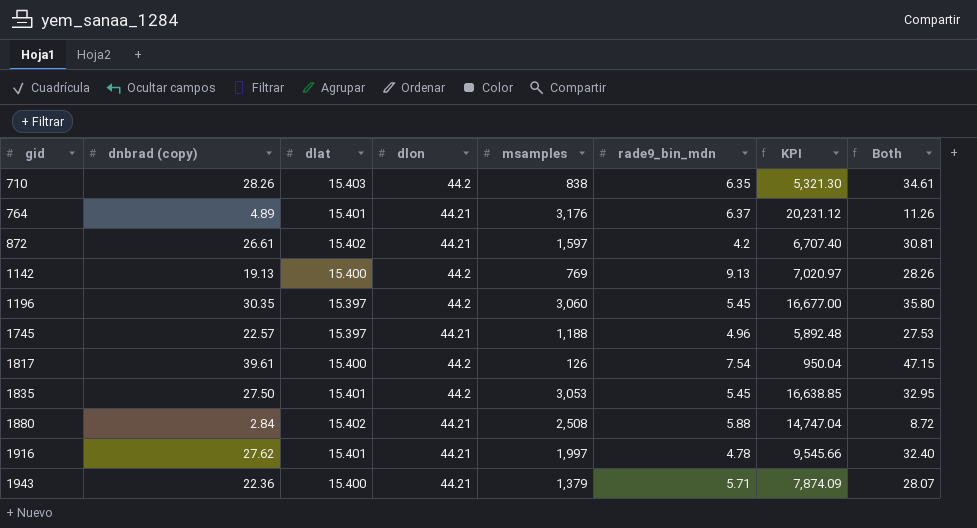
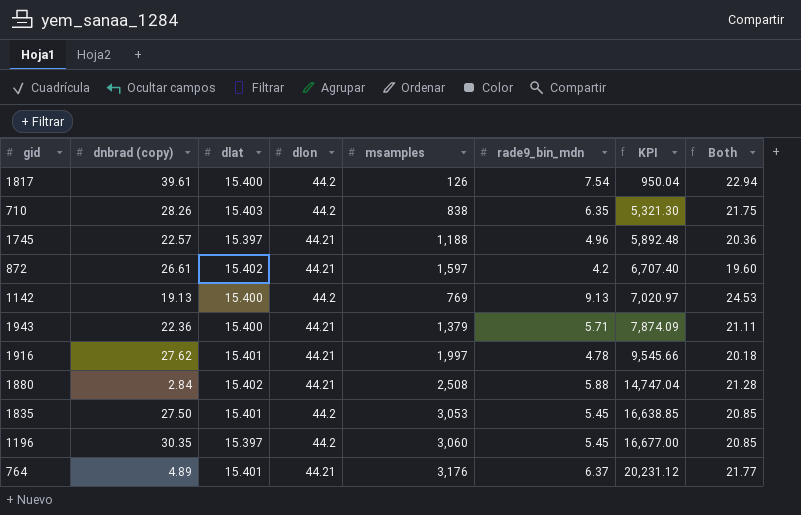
row order: gid ascending -> KPI ascending
column Both | formula: [dnbrad (copy)] + [rade9_bin_mdn] -> [dlat] + [rade9_bin_mdn]

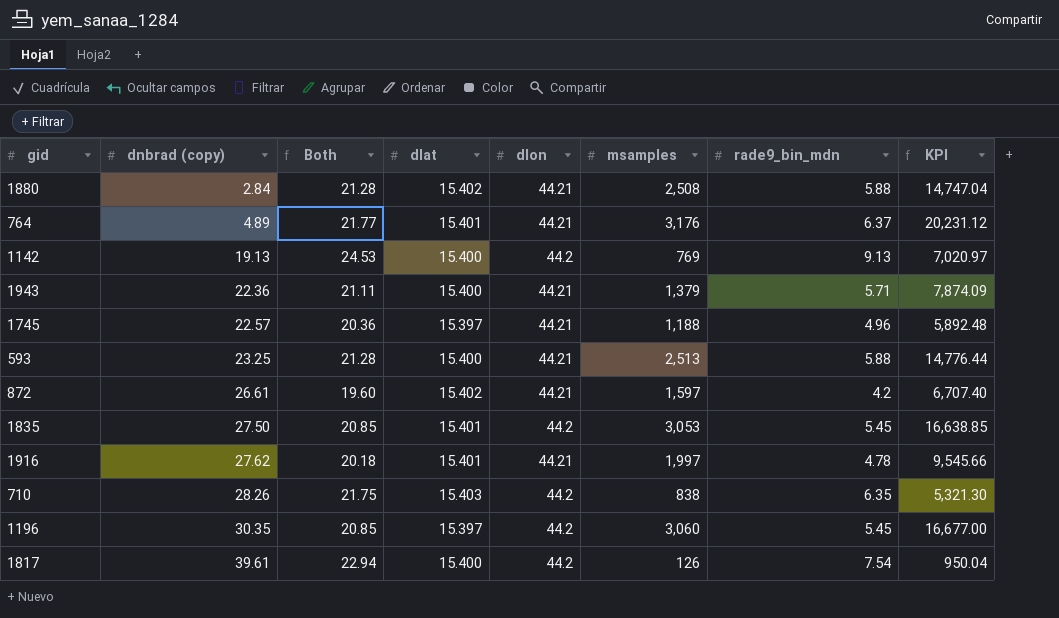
row order: KPI ascending -> dnbrad (copy) ascending
column Both | position: 8 -> 3
row 593: none -> 23.25 | 21.28 | 15.400 | 44.21 | 2,513 | 5.88 | 14,776.44

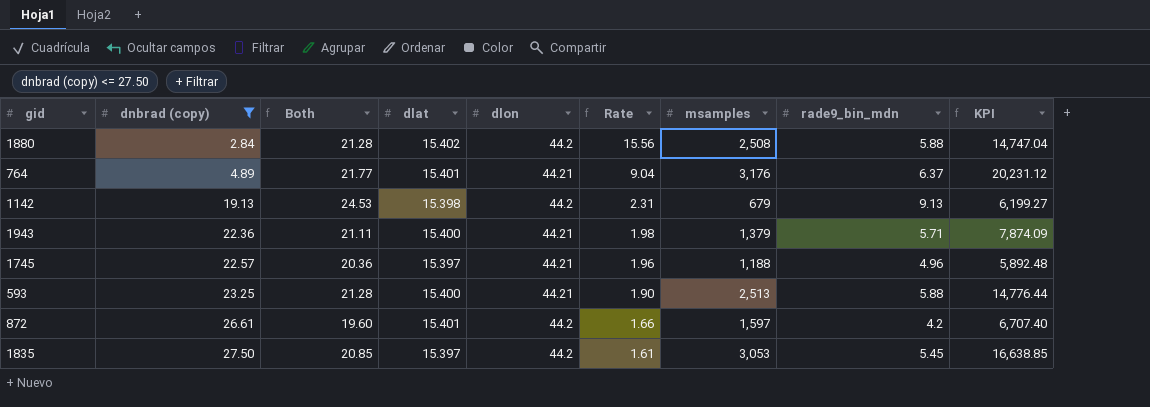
filter: none -> dnbrad (copy) <= 27.50
column Rate | formula: none -> [dlon] / [dnbrad (copy)]
1880 | dlon: 44.21 -> 44.2
1142 | dlat: 15.400 -> 15.398
1142 | msamples: 769 -> 679
1142 | KPI: 7,020.97 -> 6,199.27
872 | dlat: 15.402 -> 15.401
872 | dlon: 44.21 -> 44.2
1835 | dlat: 15.401 -> 15.397

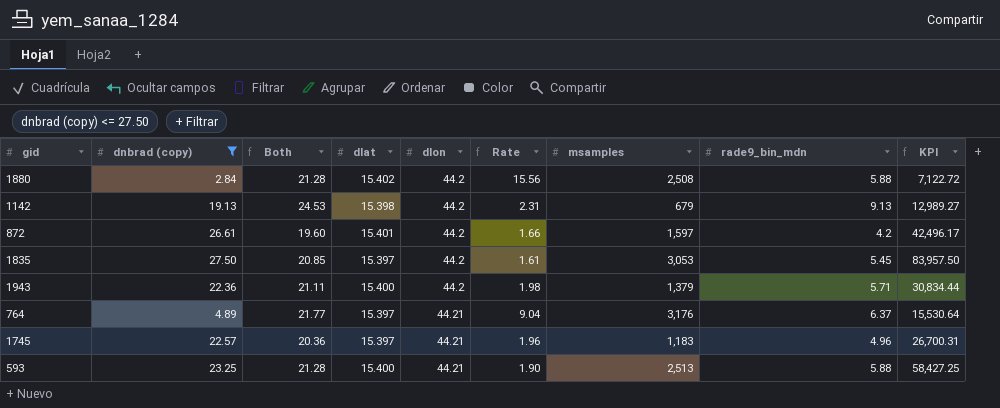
row order: dnbrad (copy) ascending -> dlon ascending
column KPI | formula: [msamples] * [rade9_bin_mdn] -> [dnbrad (copy)] * [msamples]
1943 | dlon: 44.21 -> 44.2
764 | dlat: 15.401 -> 15.397
1745 | msamples: 1,188 -> 1,183

